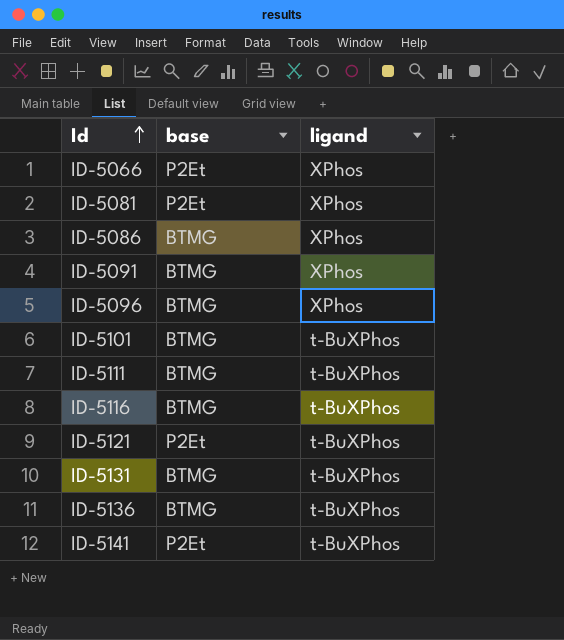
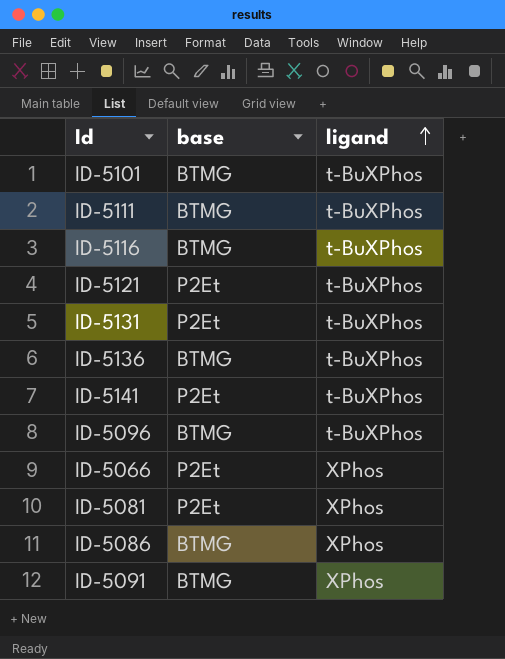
row order: Id ascending -> ligand ascending
ID-5131 | base: BTMG -> P2Et
ID-5096 | ligand: XPhos -> t-BuXPhos

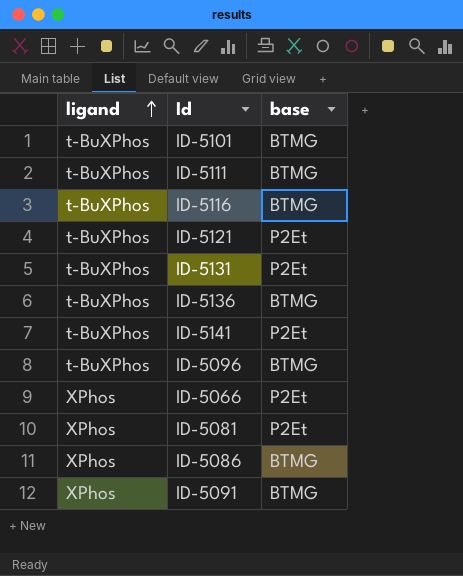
column ligand | position: 3 -> 1

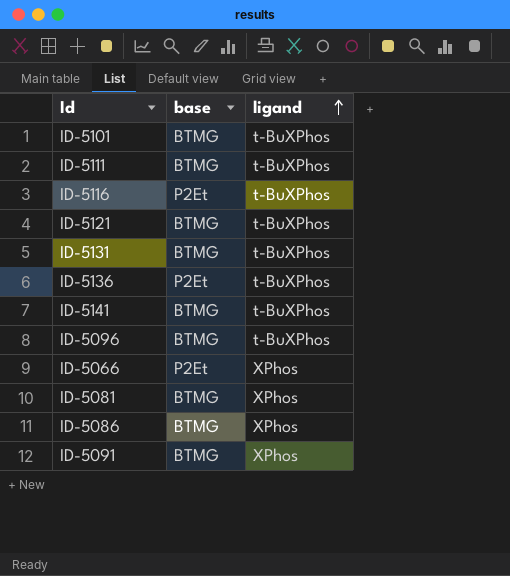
column ligand | position: 1 -> 3
ID-5116 | base: BTMG -> P2Et
ID-5121 | base: P2Et -> BTMG
ID-5131 | base: P2Et -> BTMG
ID-5136 | base: BTMG -> P2Et
ID-5141 | base: P2Et -> BTMG
ID-5081 | base: P2Et -> BTMG

